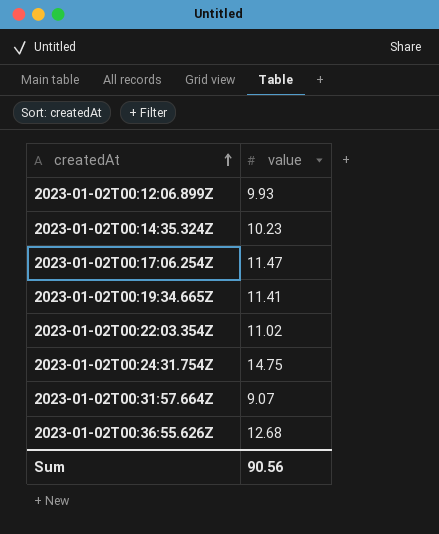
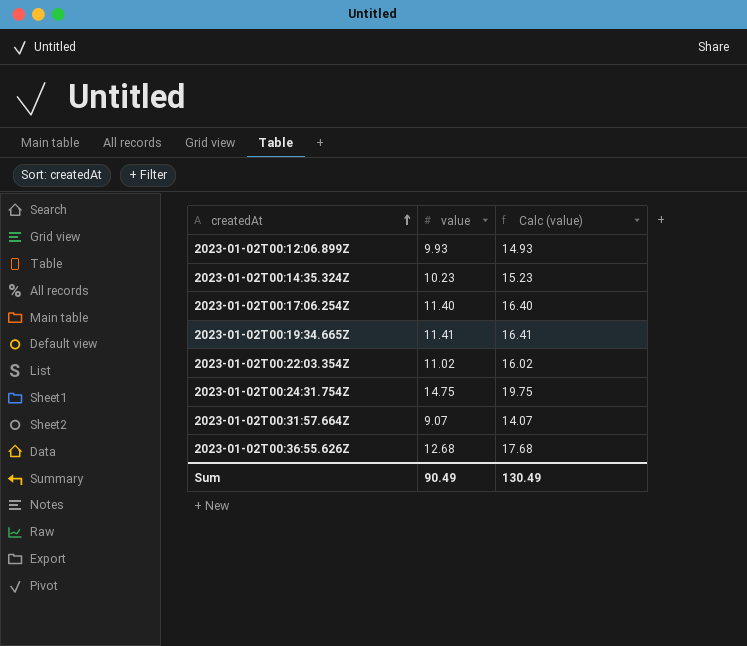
column Calc (value) | formula: none -> [value] + 5
2023-01-02T00:17:06.254Z | value: 11.47 -> 11.40
Sum | value: 90.56 -> 90.49

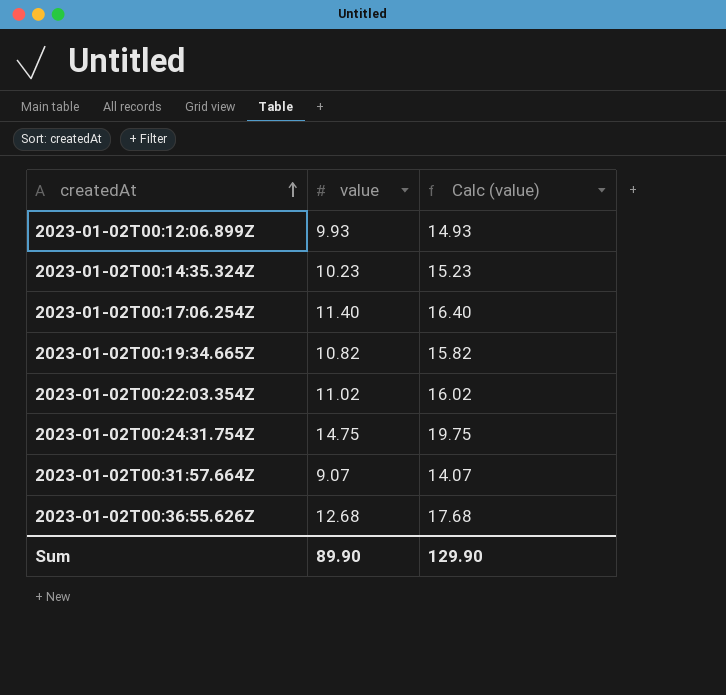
2023-01-02T00:19:34.665Z | value: 11.41 -> 10.82
2023-01-02T00:19:34.665Z | Calc (value): 16.41 -> 15.82
Sum | value: 90.49 -> 89.90
Sum | Calc (value): 130.49 -> 129.90

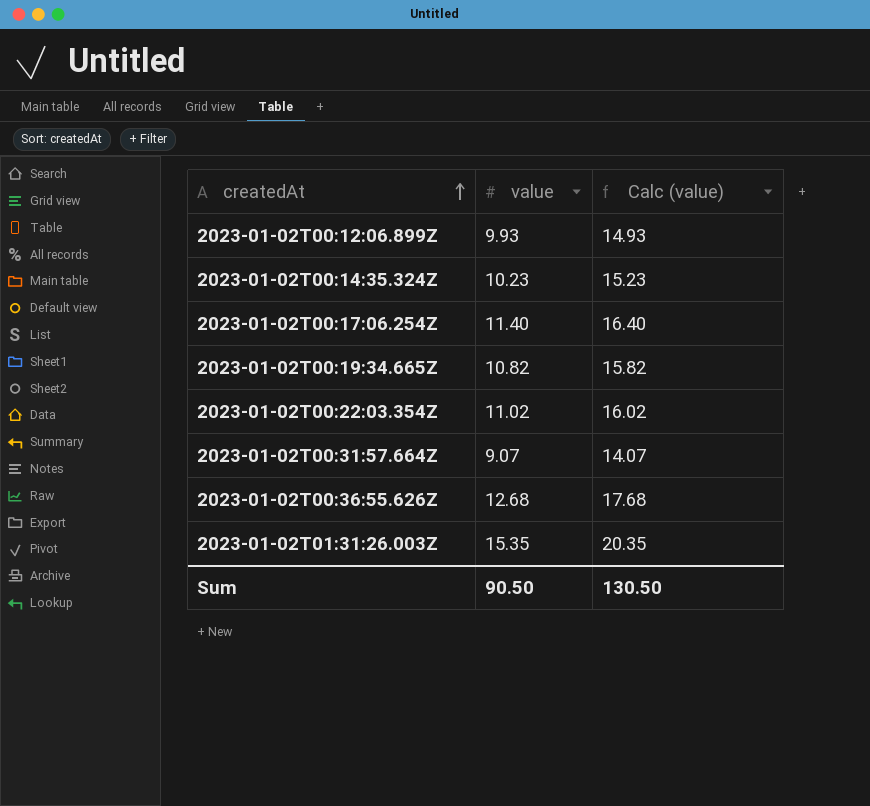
row 2023-01-02T00:24:31.754Z: 14.75 | 19.75 -> none
row 2023-01-02T01:31:26.003Z: none -> 15.35 | 20.35
Sum | value: 89.90 -> 90.50
Sum | Calc (value): 129.90 -> 130.50

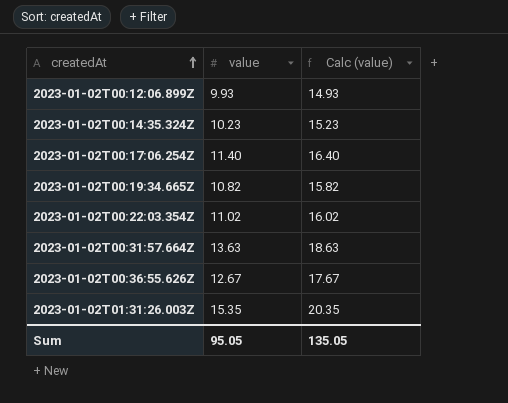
2023-01-02T00:31:57.664Z | value: 9.07 -> 13.63
2023-01-02T00:31:57.664Z | Calc (value): 14.07 -> 18.63
2023-01-02T00:36:55.626Z | value: 12.68 -> 12.67
2023-01-02T00:36:55.626Z | Calc (value): 17.68 -> 17.67
Sum | value: 90.50 -> 95.05
Sum | Calc (value): 130.50 -> 135.05

